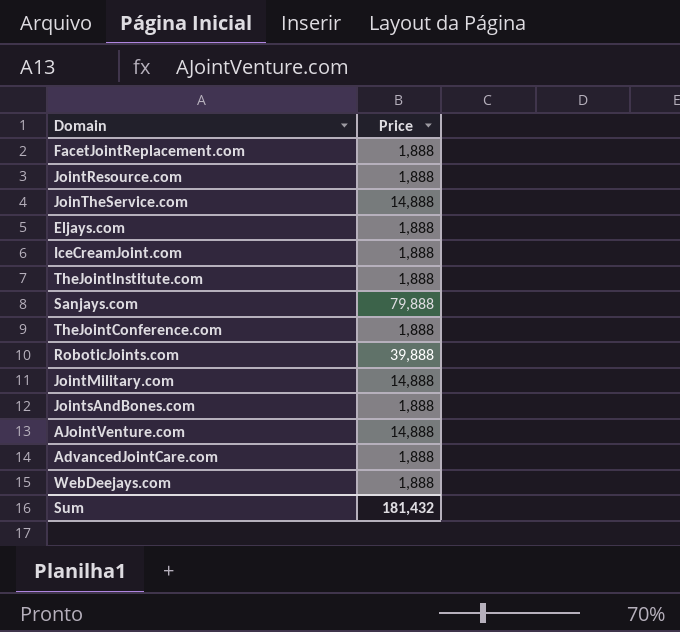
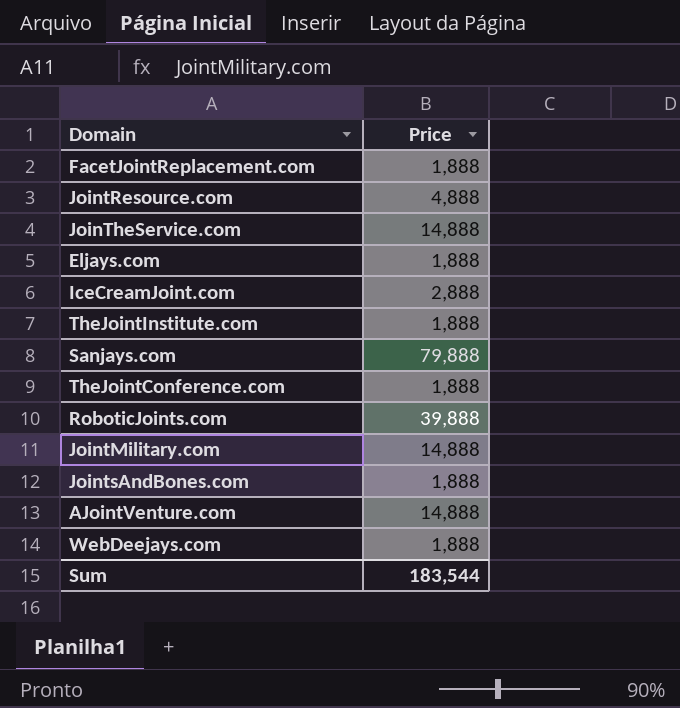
row AdvancedJointCare.com: 1,888 -> none
JointResource.com | Price: 1,888 -> 4,888
IceCreamJoint.com | Price: 1,888 -> 2,888
Sum | Price: 181,432 -> 183,544

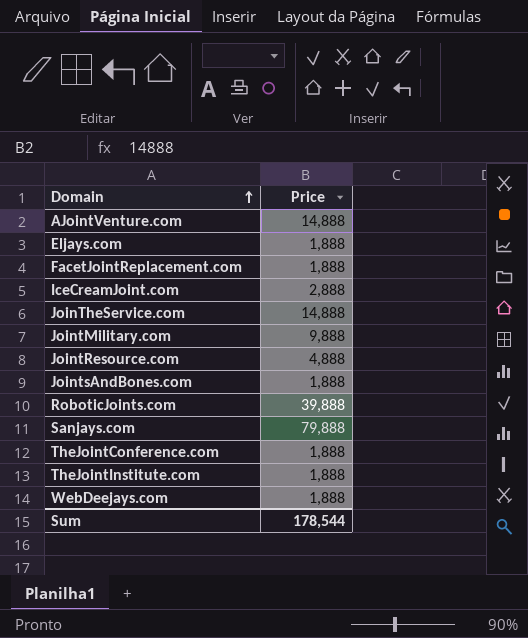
row order: none -> Domain ascending
JointMilitary.com | Price: 14,888 -> 9,888
Sum | Price: 183,544 -> 178,544

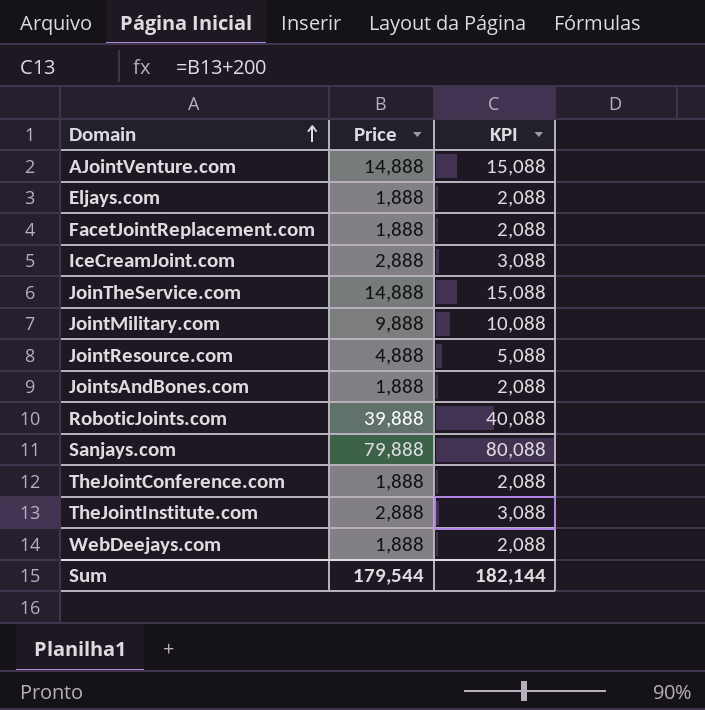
column KPI | formula: none -> [Price] + 200
TheJointInstitute.com | Price: 1,888 -> 2,888
Sum | Price: 178,544 -> 179,544

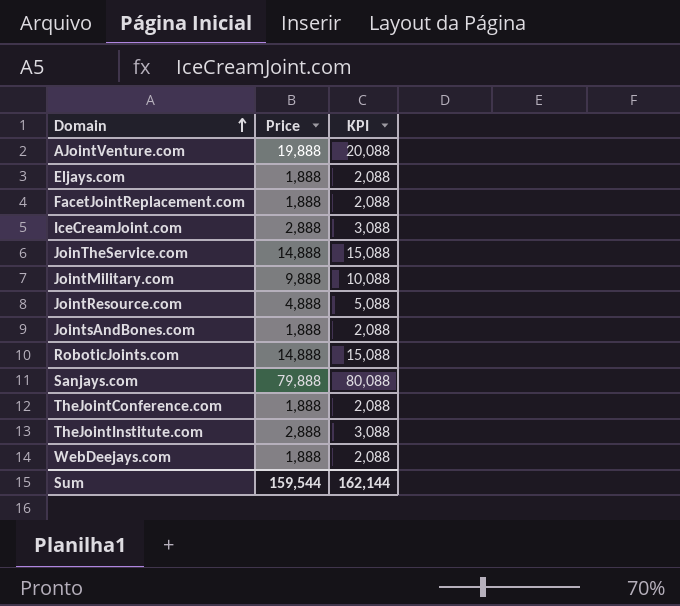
AJointVenture.com | Price: 14,888 -> 19,888
AJointVenture.com | KPI: 15,088 -> 20,088
RoboticJoints.com | Price: 39,888 -> 14,888
RoboticJoints.com | KPI: 40,088 -> 15,088
Sum | Price: 179,544 -> 159,544
Sum | KPI: 182,144 -> 162,144

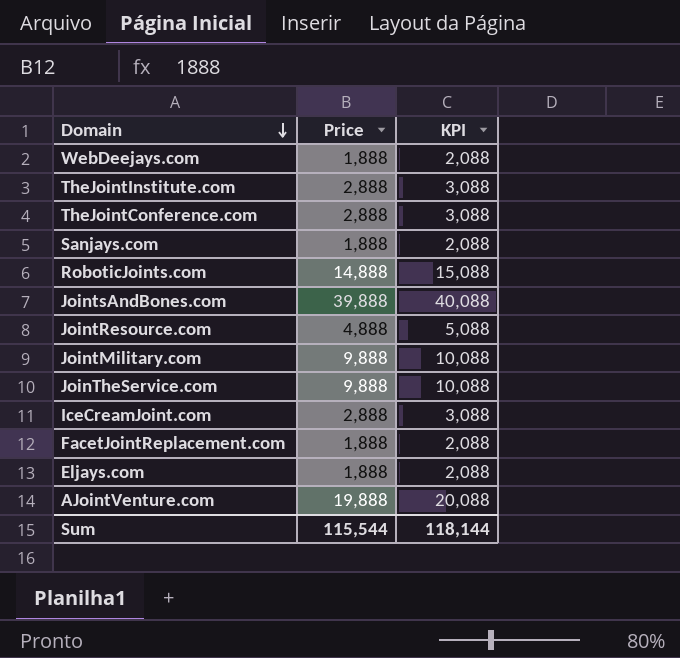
row order: Domain ascending -> Domain descending
TheJointConference.com | Price: 1,888 -> 2,888
TheJointConference.com | KPI: 2,088 -> 3,088
Sanjays.com | Price: 79,888 -> 1,888
Sanjays.com | KPI: 80,088 -> 2,088
JointsAndBones.com | Price: 1,888 -> 39,888
JointsAndBones.com | KPI: 2,088 -> 40,088
JoinTheService.com | Price: 14,888 -> 9,888
JoinTheService.com | KPI: 15,088 -> 10,088
Sum | Price: 159,544 -> 115,544
Sum | KPI: 162,144 -> 118,144

